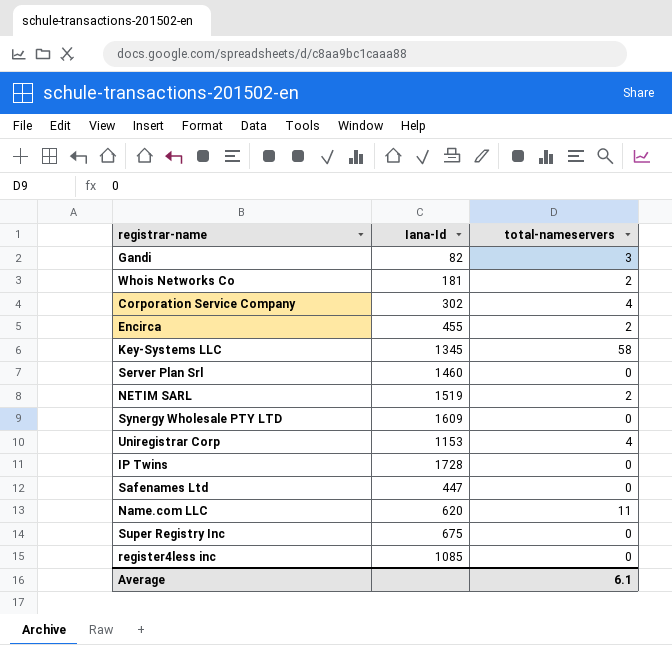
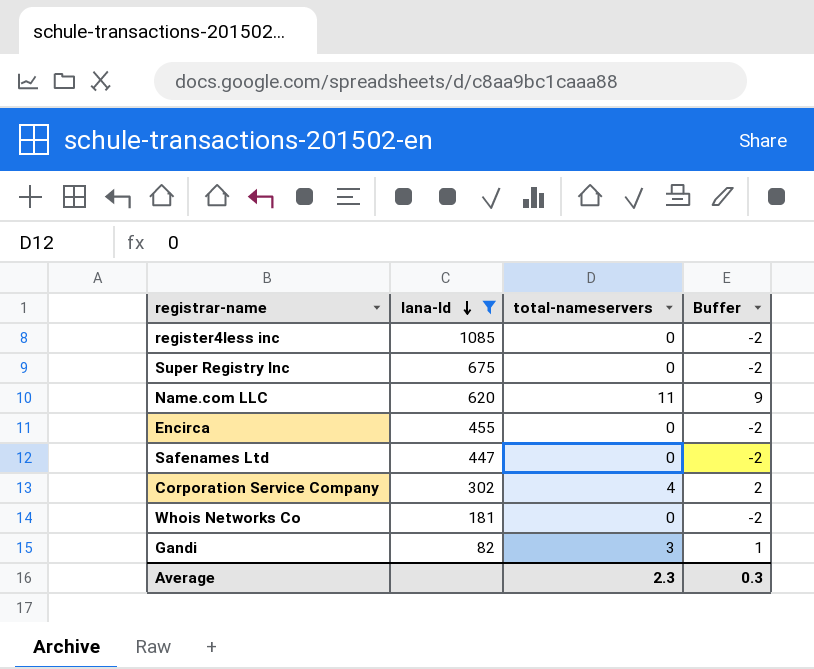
filter: none -> Iana-Id <= 1085
row order: none -> Iana-Id descending
column Buffer | formula: none -> [total-nameservers] - 2
Encirca | total-nameservers: 2 -> 0
Whois Networks Co | total-nameservers: 2 -> 0
Average | total-nameservers: 6.1 -> 2.3

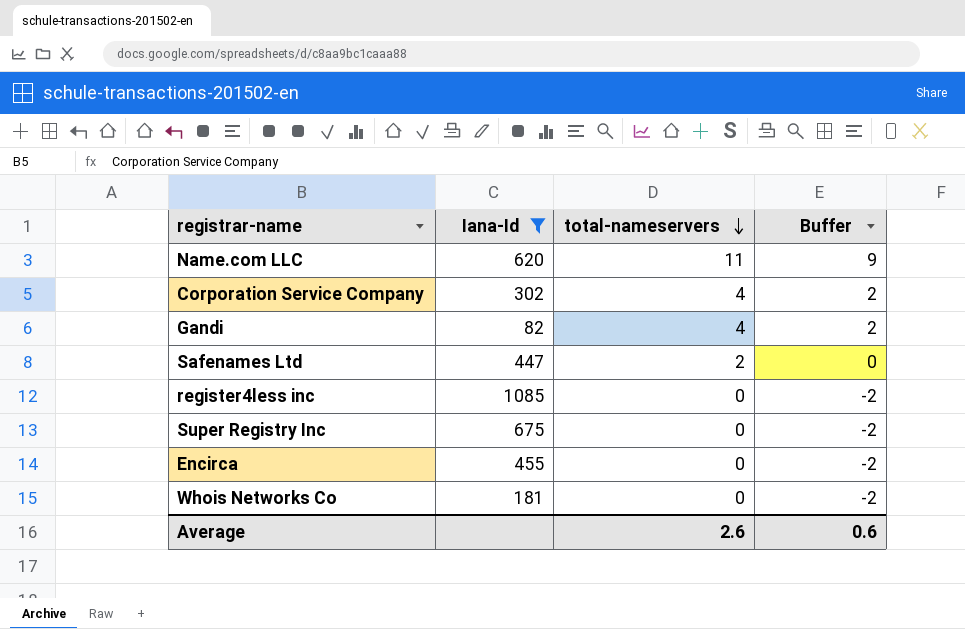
row order: Iana-Id descending -> total-nameservers descending
Gandi | total-nameservers: 3 -> 4
Gandi | Buffer: 1 -> 2
Safenames Ltd | total-nameservers: 0 -> 2
Safenames Ltd | Buffer: -2 -> 0
Average | total-nameservers: 2.3 -> 2.6
Average | Buffer: 0.3 -> 0.6

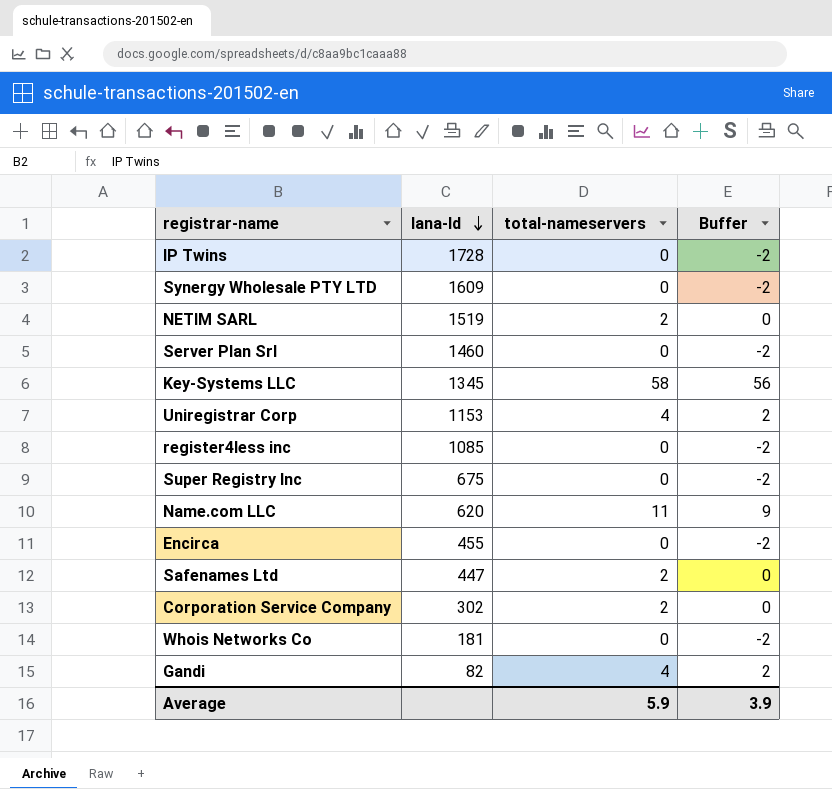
filter: Iana-Id <= 1085 -> none
row order: total-nameservers descending -> Iana-Id descending
Corporation Service Company | total-nameservers: 4 -> 2
Corporation Service Company | Buffer: 2 -> 0
Average | total-nameservers: 2.6 -> 5.9
Average | Buffer: 0.6 -> 3.9

